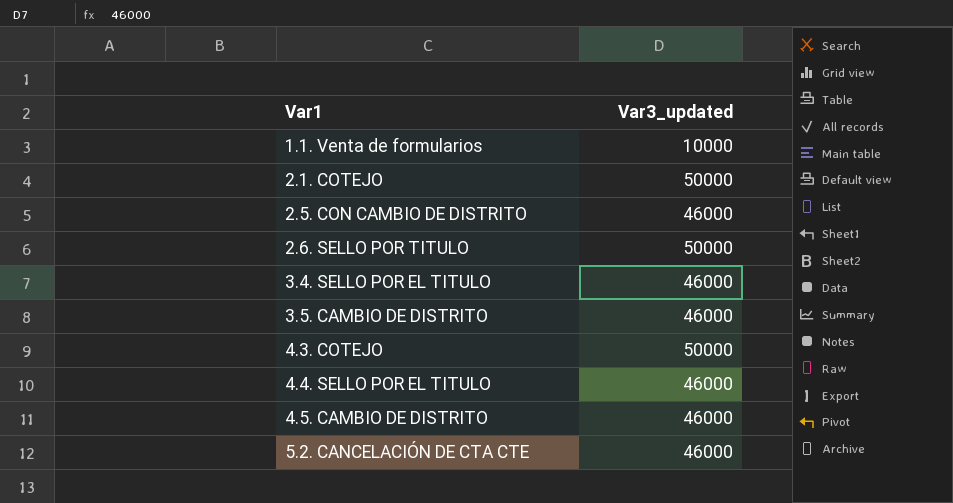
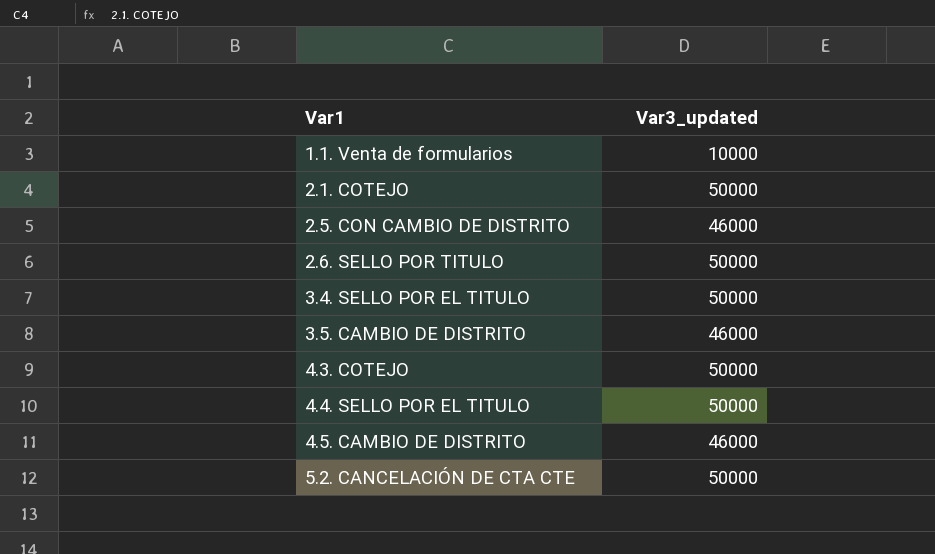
3.4. SELLO POR EL TITULO | Var3_updated: 46000 -> 50000
4.4. SELLO POR EL TITULO | Var3_updated: 46000 -> 50000
5.2. CANCELACIÓN DE CTA CTE | Var3_updated: 46000 -> 50000

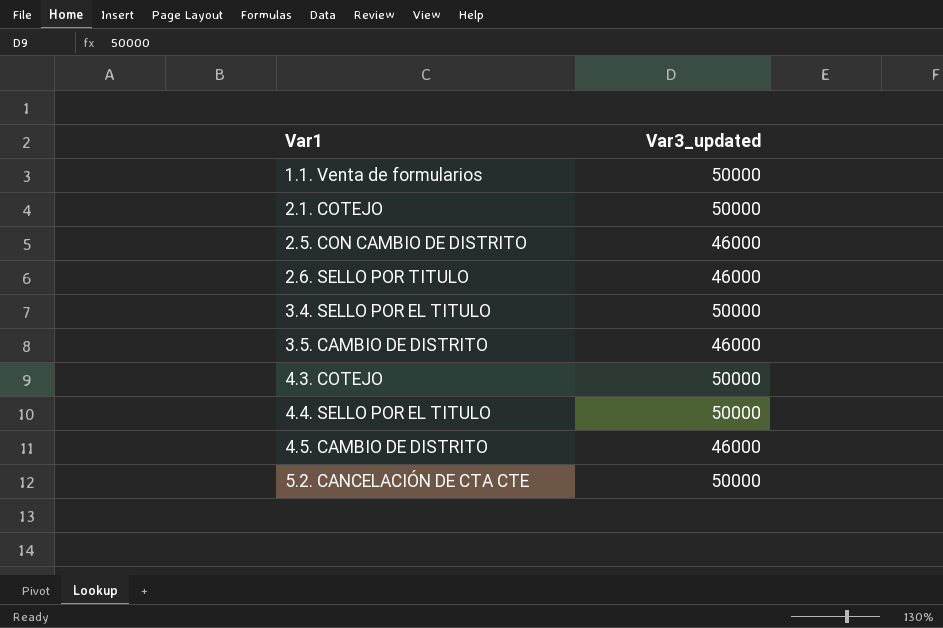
1.1. Venta de formularios | Var3_updated: 10000 -> 50000
2.6. SELLO POR TITULO | Var3_updated: 50000 -> 46000

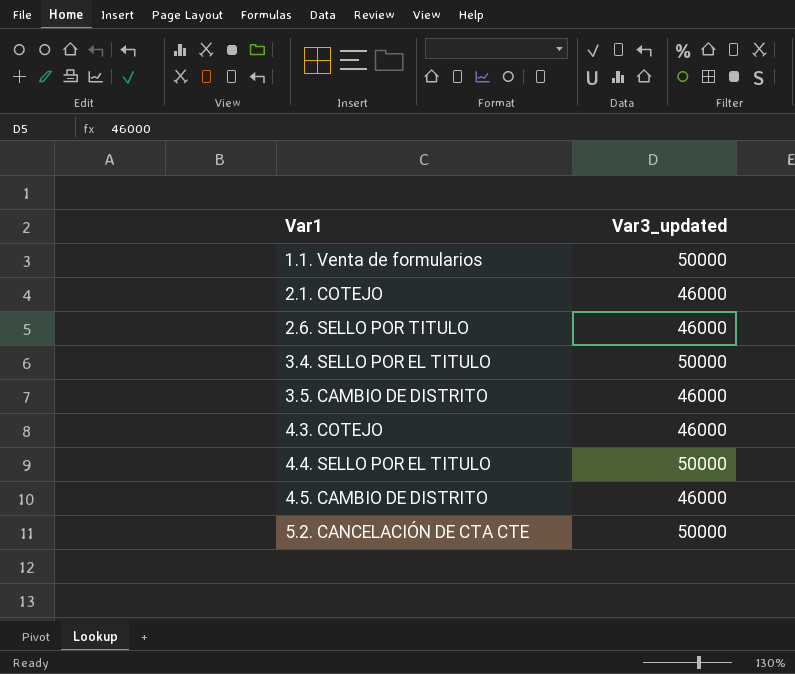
row 2.5. CON CAMBIO DE DISTRITO: 46000 -> none
2.1. COTEJO | Var3_updated: 50000 -> 46000
4.3. COTEJO | Var3_updated: 50000 -> 46000

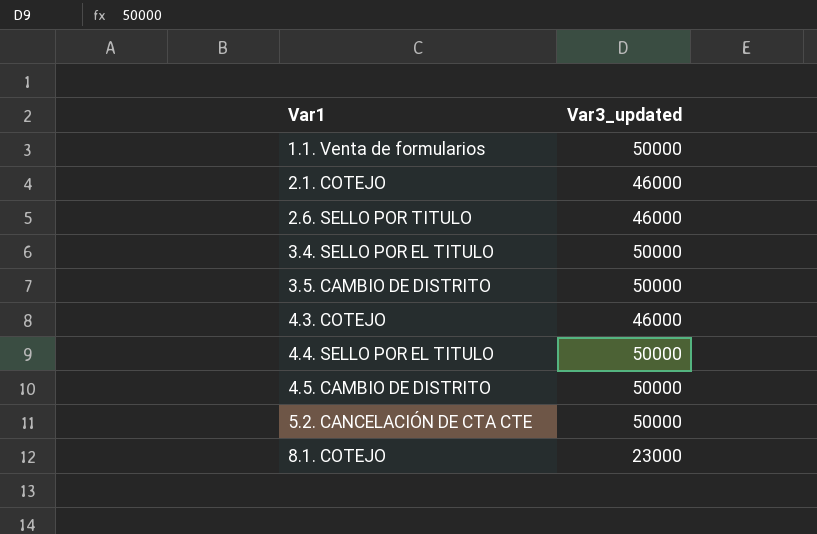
3.5. CAMBIO DE DISTRITO | Var3_updated: 46000 -> 50000
4.5. CAMBIO DE DISTRITO | Var3_updated: 46000 -> 50000
row 8.1. COTEJO: none -> 23000

